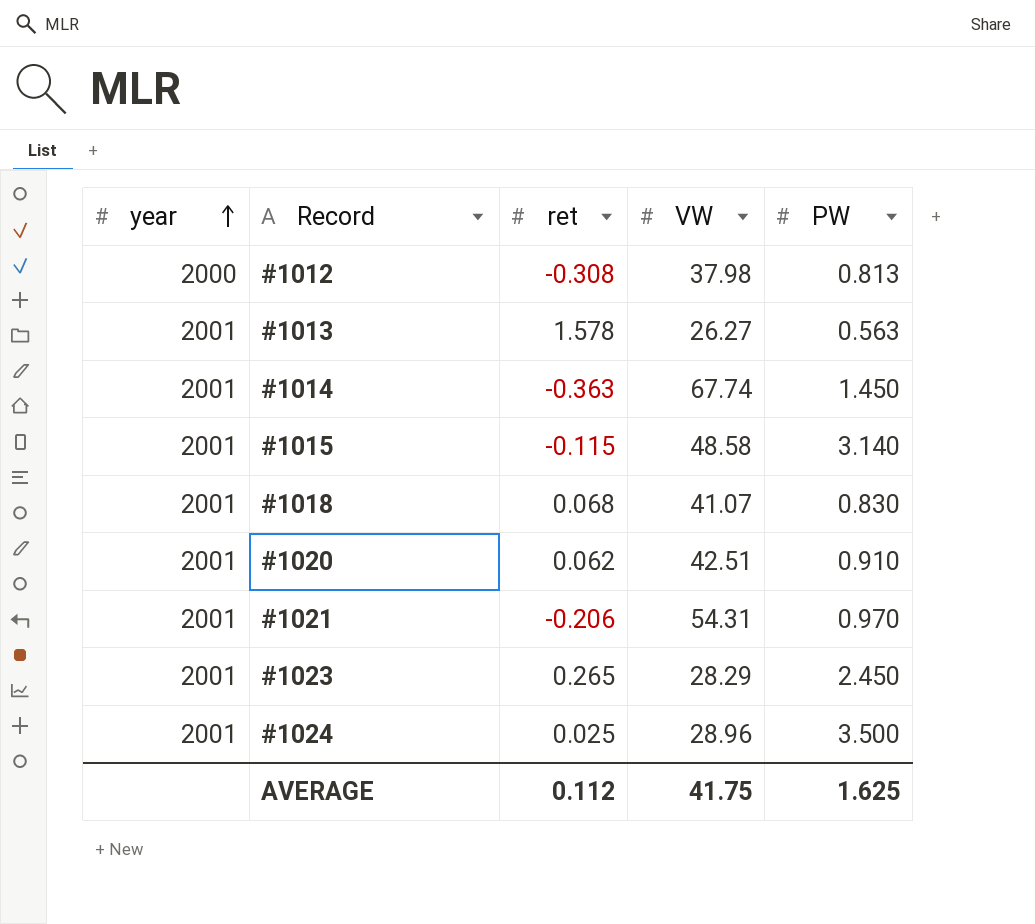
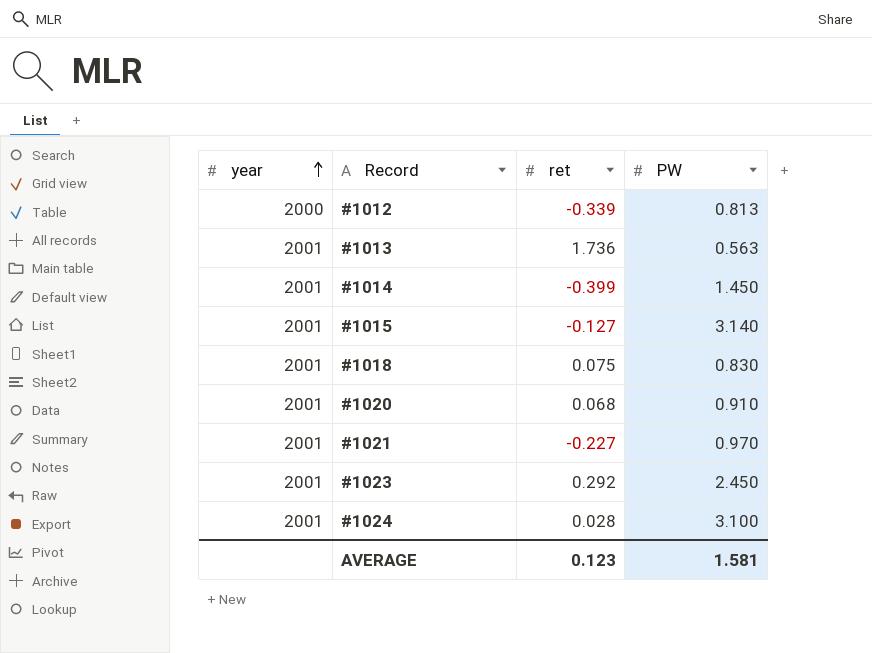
column VW | position: 4 -> none
#1012 | ret: -0.308 -> -0.339
#1013 | ret: 1.578 -> 1.736
#1014 | ret: -0.363 -> -0.399
#1015 | ret: -0.115 -> -0.127
#1018 | ret: 0.068 -> 0.075
#1020 | ret: 0.062 -> 0.068
#1021 | ret: -0.206 -> -0.227
#1023 | ret: 0.265 -> 0.292
#1024 | ret: 0.025 -> 0.028
#1024 | PW: 3.500 -> 3.100
AVERAGE | ret: 0.112 -> 0.123
AVERAGE | PW: 1.625 -> 1.581

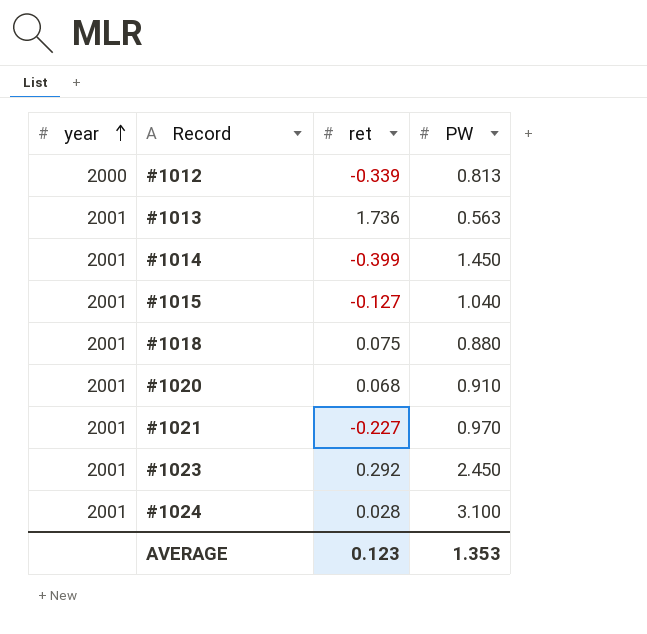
#1015 | PW: 3.140 -> 1.040
#1018 | PW: 0.830 -> 0.880
AVERAGE | PW: 1.581 -> 1.353

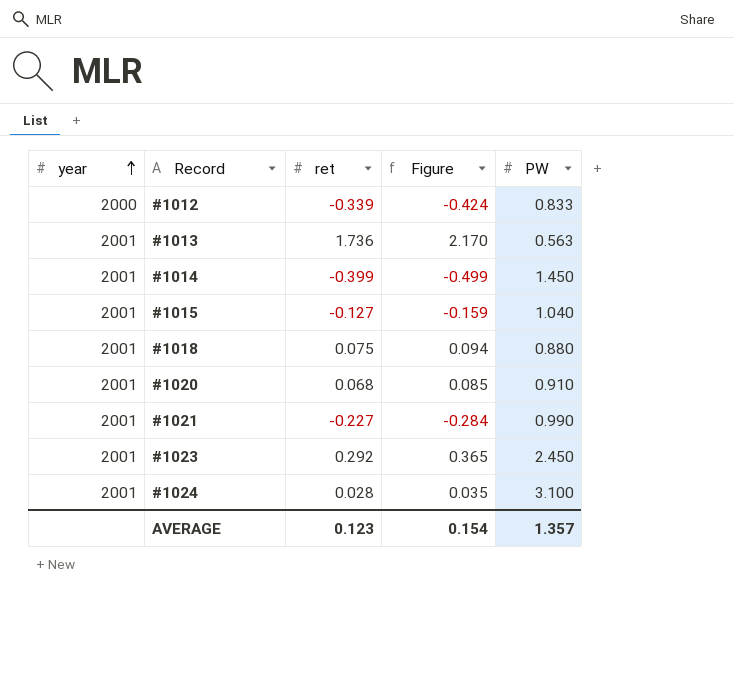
column Figure | formula: none -> [ret] * 1.25
#1012 | PW: 0.813 -> 0.833
#1021 | PW: 0.970 -> 0.990
AVERAGE | PW: 1.353 -> 1.357

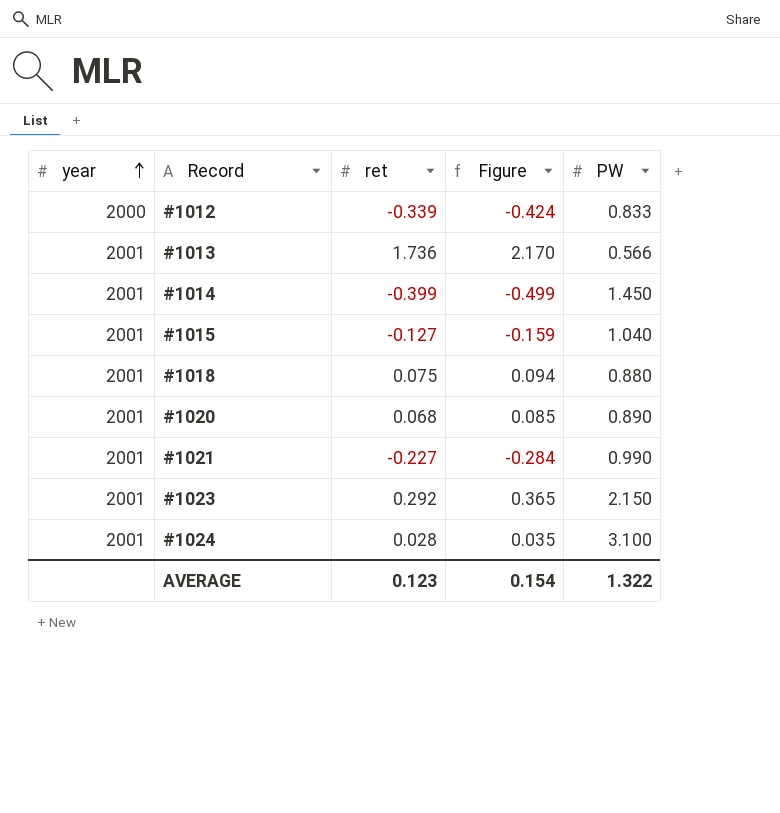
#1013 | PW: 0.563 -> 0.566
#1020 | PW: 0.910 -> 0.890
#1023 | PW: 2.450 -> 2.150
AVERAGE | PW: 1.357 -> 1.322

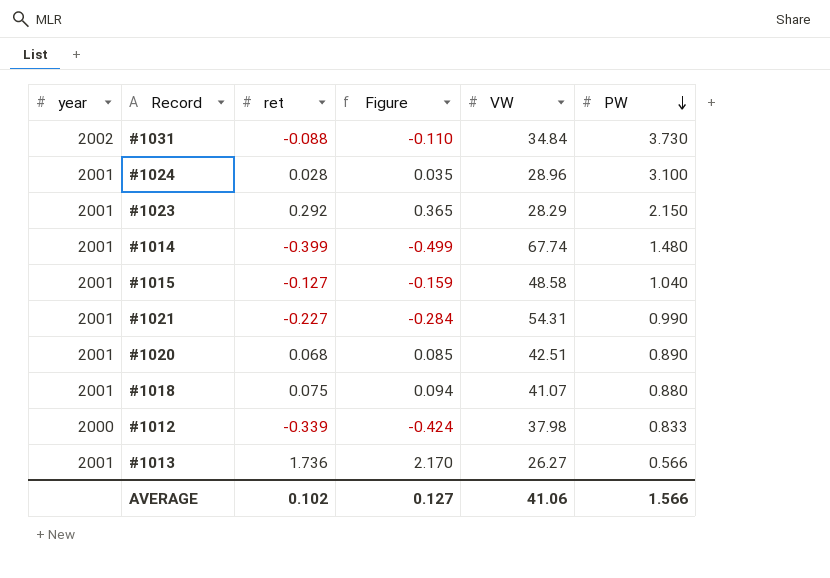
row order: year ascending -> PW descending
column VW | position: none -> 5
row #1031: none -> 2002 | -0.088 | -0.110 | 34.84 | 3.730
#1014 | PW: 1.450 -> 1.480
AVERAGE | ret: 0.123 -> 0.102
AVERAGE | Figure: 0.154 -> 0.127
AVERAGE | PW: 1.322 -> 1.566

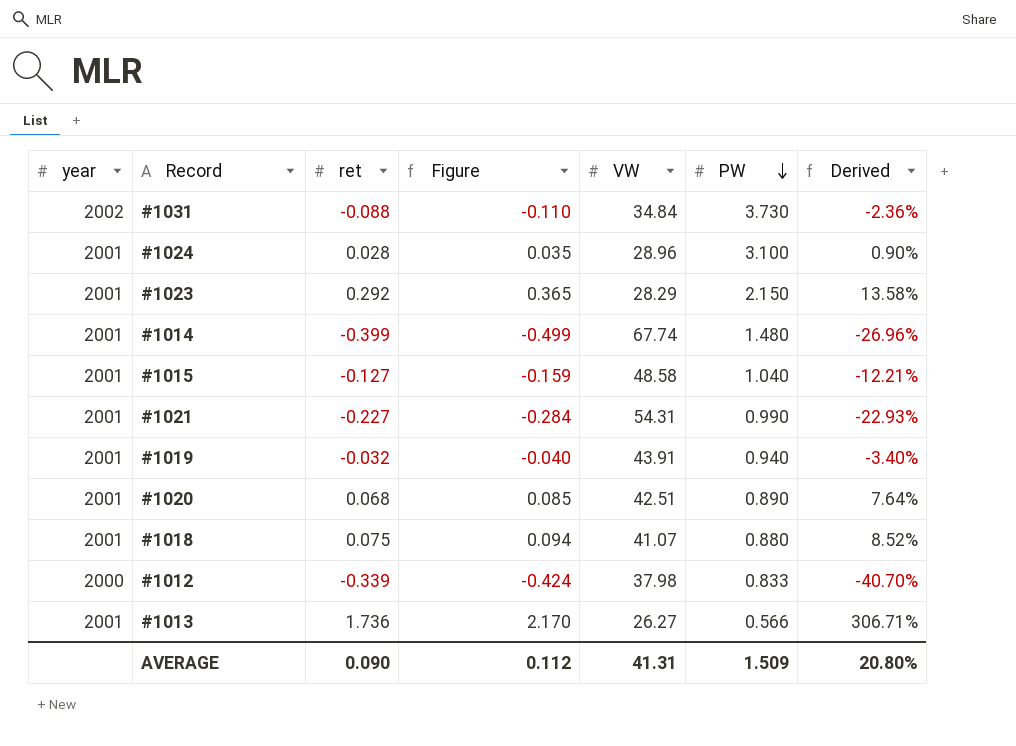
column Derived | formula: none -> [ret] / [PW]
row #1019: none -> 2001 | -0.032 | -0.040 | 43.91 | 0.940 | -3.40%
AVERAGE | ret: 0.102 -> 0.090
AVERAGE | Figure: 0.127 -> 0.112
AVERAGE | VW: 41.06 -> 41.31
AVERAGE | PW: 1.566 -> 1.509

